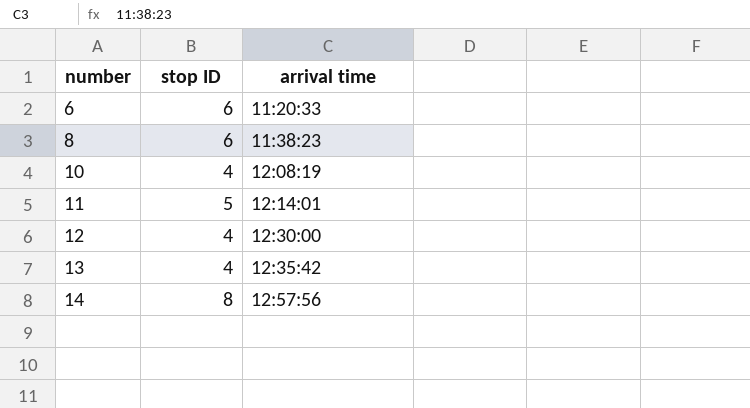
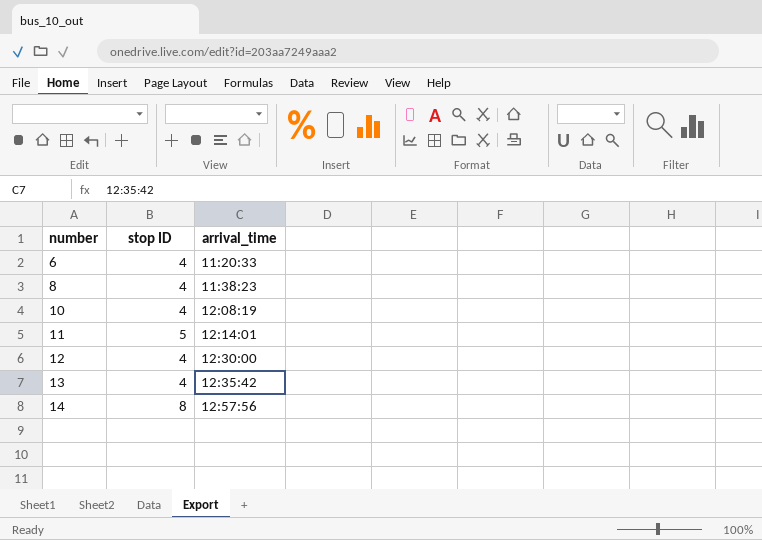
column name: arrival time -> arrival_time
6 | stop ID: 6 -> 4
8 | stop ID: 6 -> 4

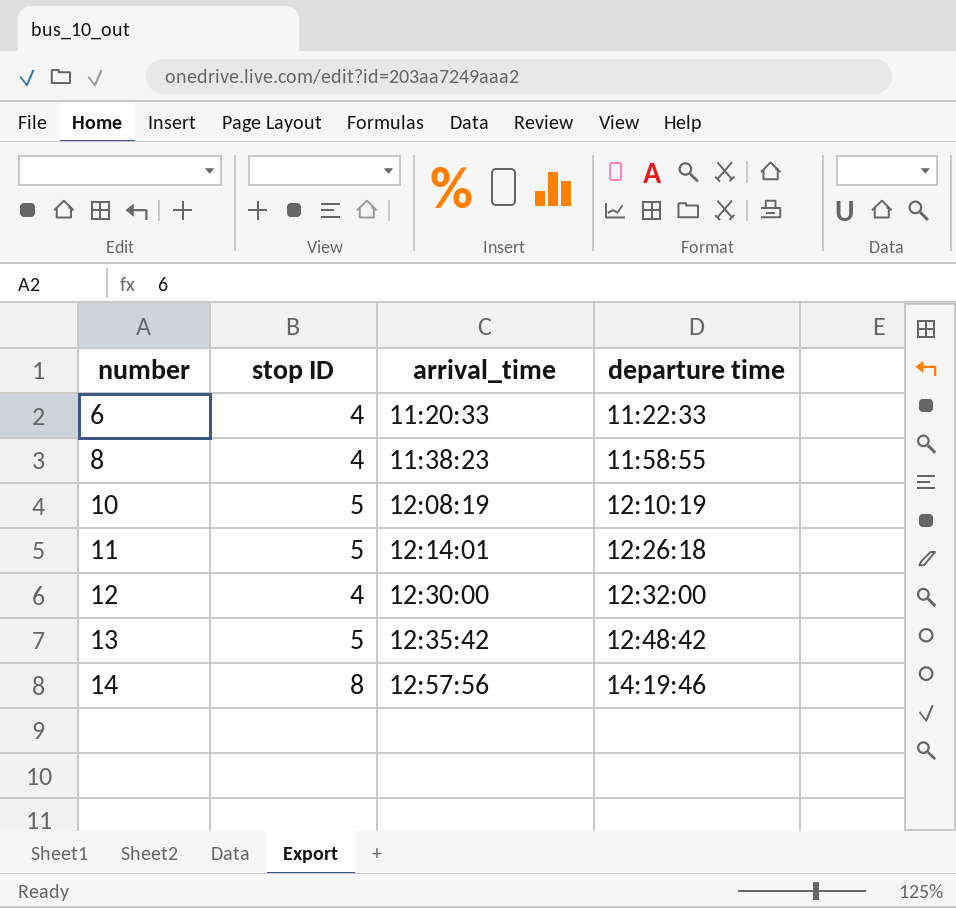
column departure time | position: none -> 4
10 | stop ID: 4 -> 5
13 | stop ID: 4 -> 5

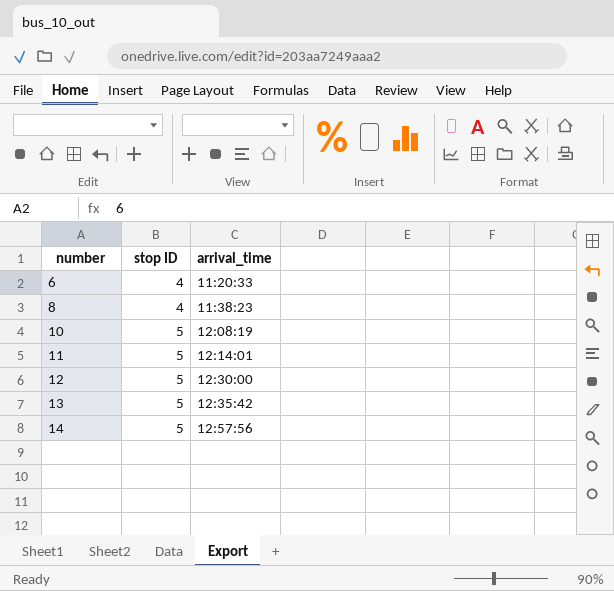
column departure time | position: 4 -> none
12 | stop ID: 4 -> 5
14 | stop ID: 8 -> 5

